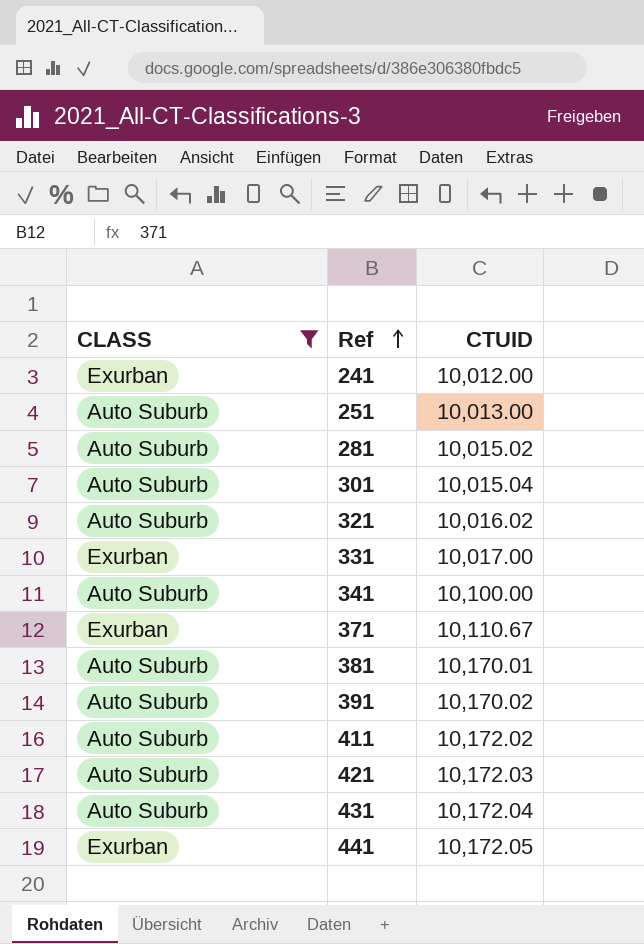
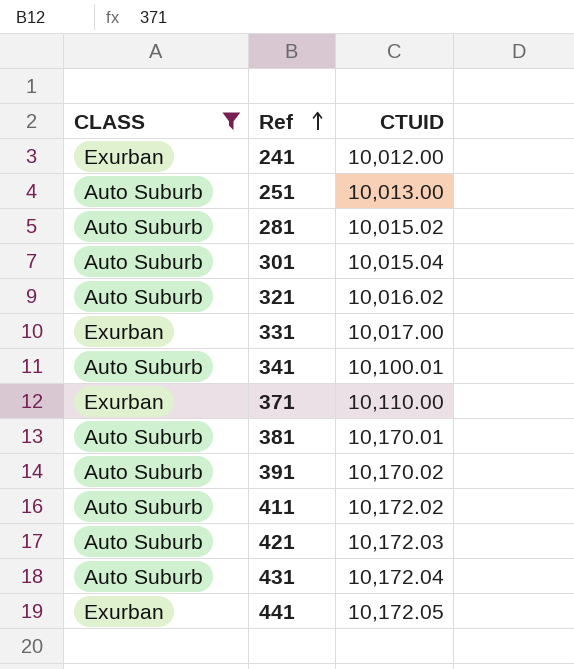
341 | CTUID: 10,100.00 -> 10,100.01
371 | CTUID: 10,110.67 -> 10,110.00

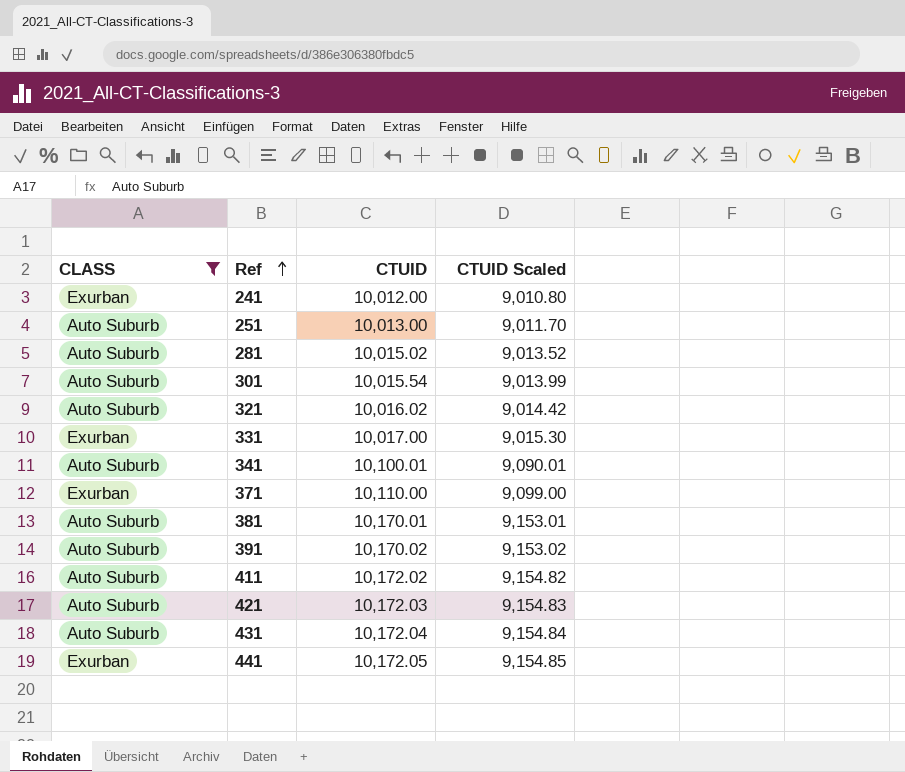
column CTUID Scaled | formula: none -> [CTUID] * 0.9
301 | CTUID: 10,015.04 -> 10,015.54

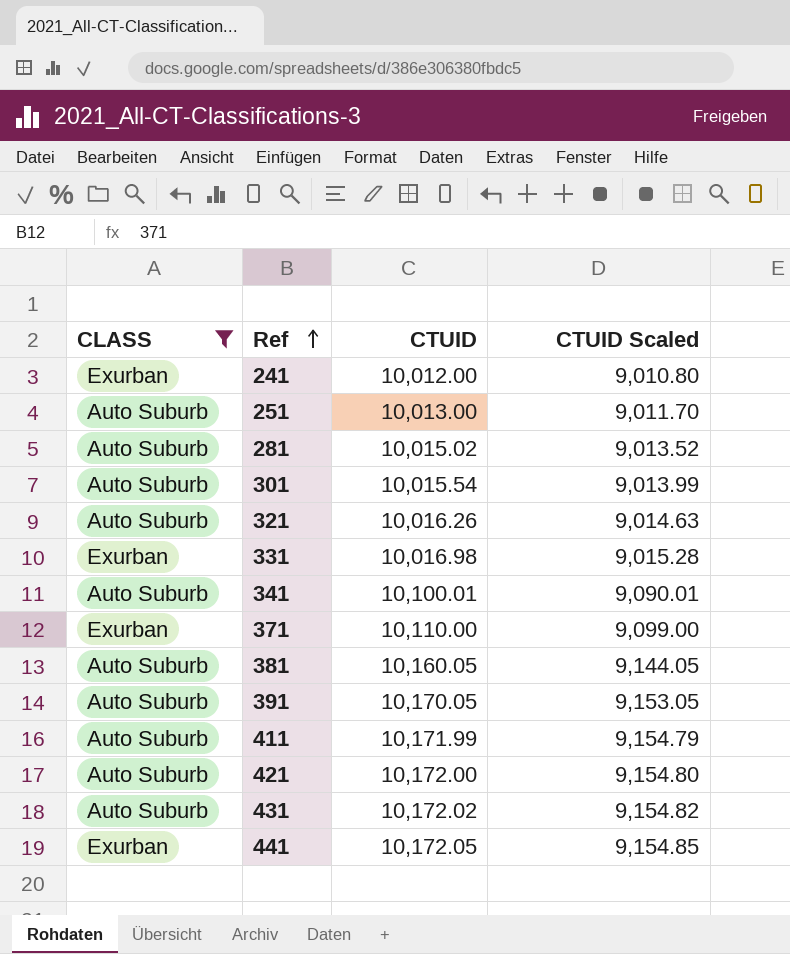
321 | CTUID: 10,016.02 -> 10,016.26
321 | CTUID Scaled: 9,014.42 -> 9,014.63
331 | CTUID: 10,017.00 -> 10,016.98
331 | CTUID Scaled: 9,015.30 -> 9,015.28
381 | CTUID: 10,170.01 -> 10,160.05
381 | CTUID Scaled: 9,153.01 -> 9,144.05
391 | CTUID: 10,170.02 -> 10,170.05
391 | CTUID Scaled: 9,153.02 -> 9,153.05
411 | CTUID: 10,172.02 -> 10,171.99
411 | CTUID Scaled: 9,154.82 -> 9,154.79
421 | CTUID: 10,172.03 -> 10,172.00
421 | CTUID Scaled: 9,154.83 -> 9,154.80
431 | CTUID: 10,172.04 -> 10,172.02
431 | CTUID Scaled: 9,154.84 -> 9,154.82

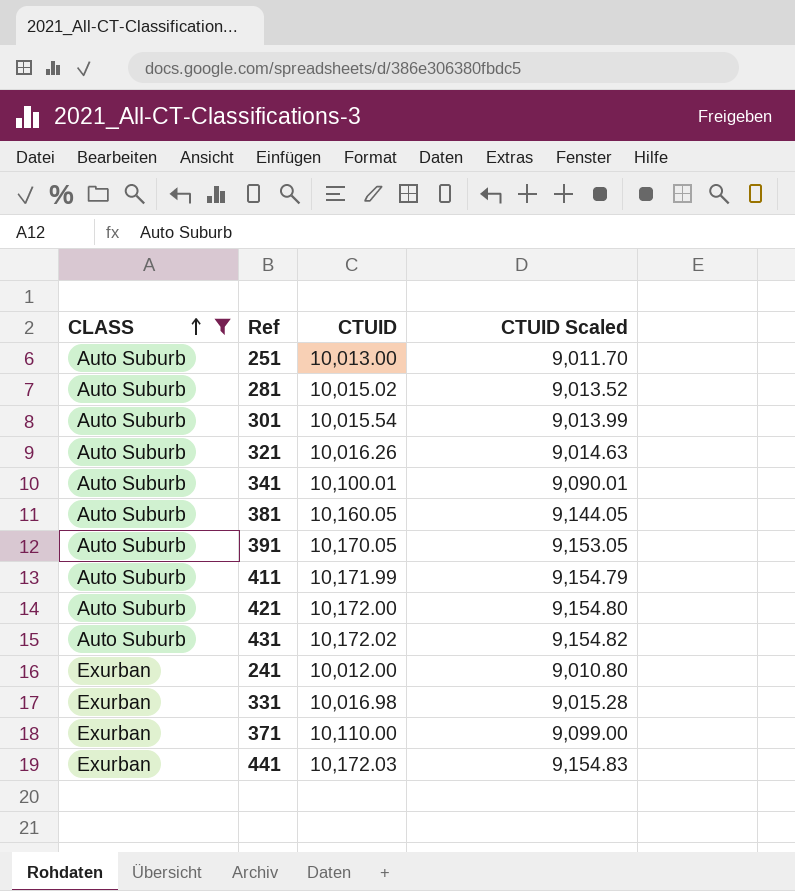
row order: Ref ascending -> CLASS ascending
441 | CTUID: 10,172.05 -> 10,172.03
441 | CTUID Scaled: 9,154.85 -> 9,154.83

